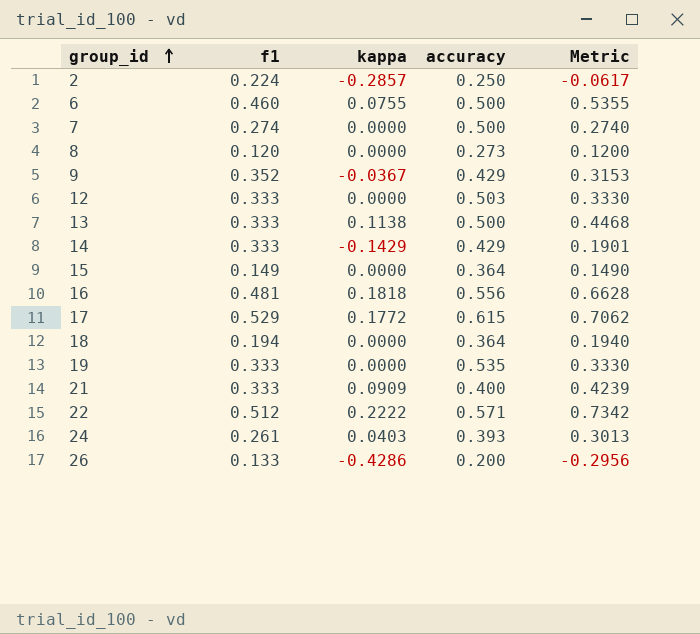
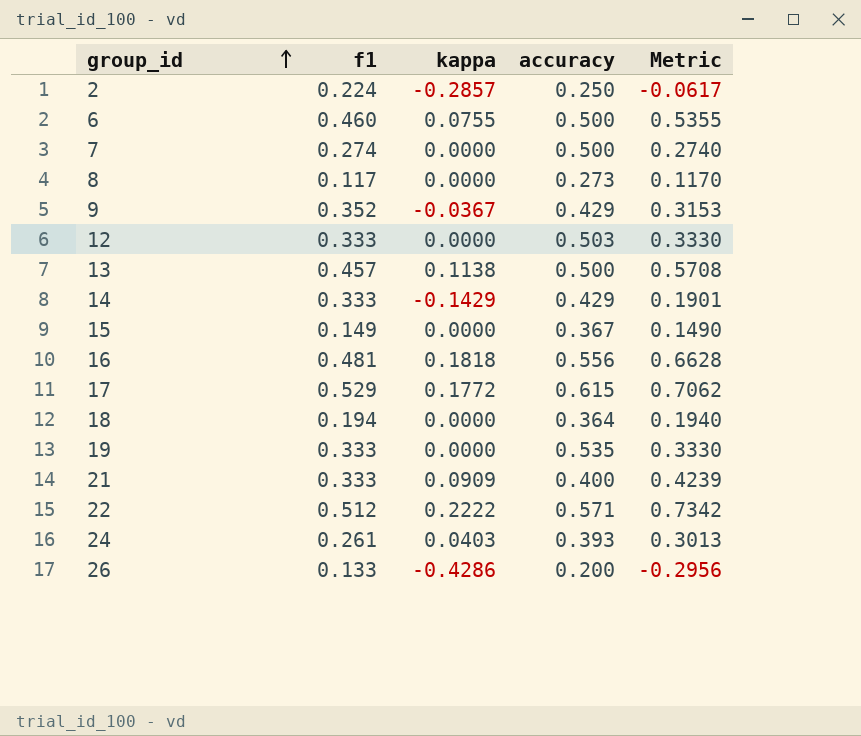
8 | f1: 0.120 -> 0.117
8 | Metric: 0.1200 -> 0.1170
13 | f1: 0.333 -> 0.457
13 | Metric: 0.4468 -> 0.5708
15 | accuracy: 0.364 -> 0.367

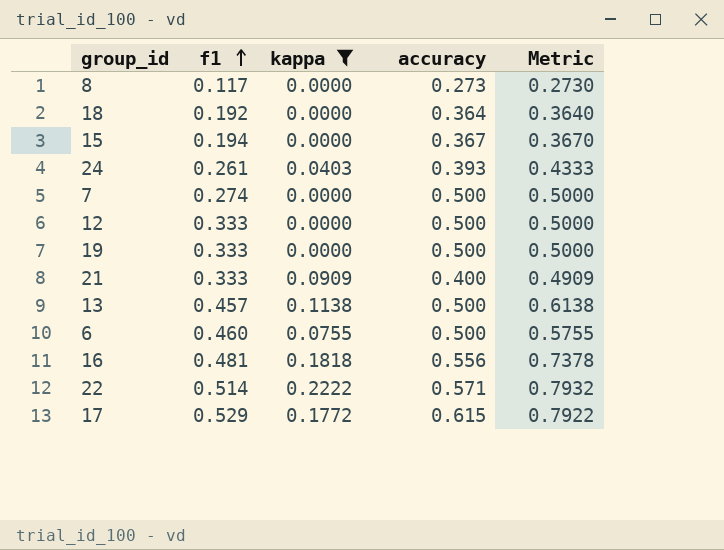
filter: none -> kappa >= 0.0000
row order: group_id ascending -> f1 ascending
column Metric | formula: [f1] + [kappa] -> [kappa] + [accuracy]
18 | f1: 0.194 -> 0.192
15 | f1: 0.149 -> 0.194
12 | accuracy: 0.503 -> 0.500
19 | accuracy: 0.535 -> 0.500
22 | f1: 0.512 -> 0.514

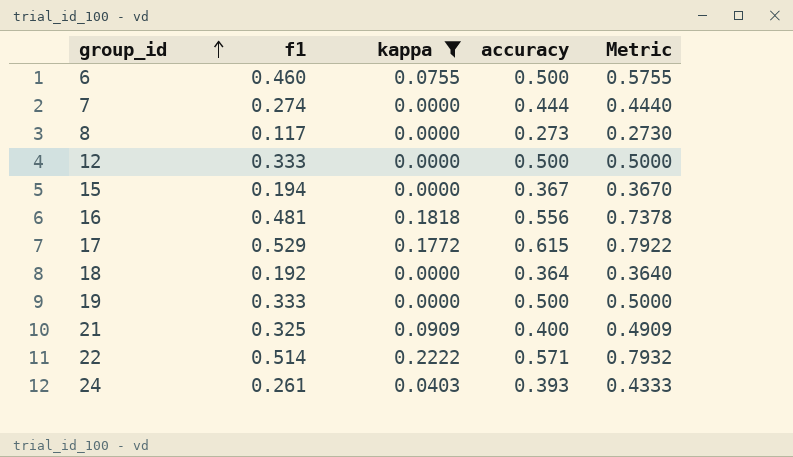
row order: f1 ascending -> group_id ascending
row 13: 0.457 | 0.1138 | 0.500 | 0.6138 -> none
7 | accuracy: 0.500 -> 0.444
7 | Metric: 0.5000 -> 0.4440
21 | f1: 0.333 -> 0.325

